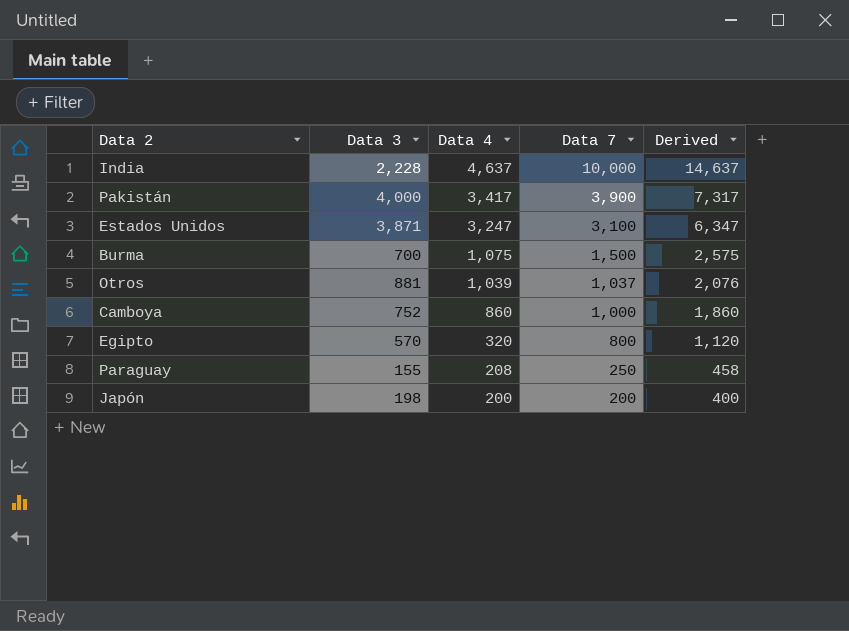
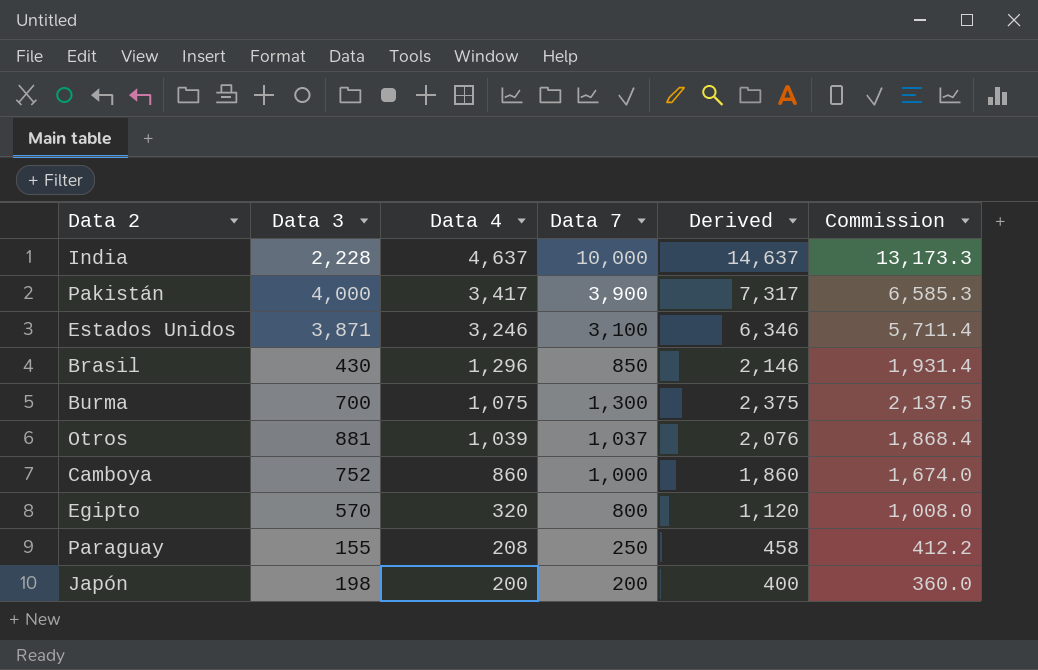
column Commission | formula: none -> [Derived] * 0.9
Estados Unidos | Data 4: 3,247 -> 3,246
Estados Unidos | Derived: 6,347 -> 6,346
row Brasil: none -> 430 | 1,296 | 850 | 2,146 | 1,931.4
Burma | Data 7: 1,500 -> 1,300
Burma | Derived: 2,575 -> 2,375

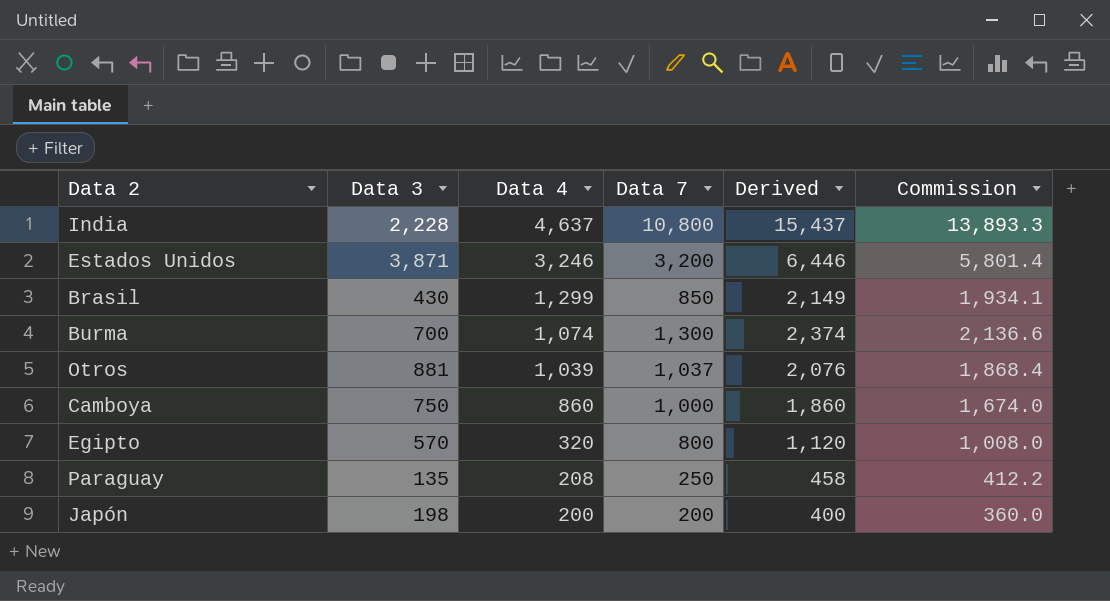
row Pakistán: 4,000 | 3,417 | 3,900 | 7,317 | 6,585.3 -> none
India | Data 7: 10,000 -> 10,800
India | Derived: 14,637 -> 15,437
India | Commission: 13,173.3 -> 13,893.3
Estados Unidos | Data 7: 3,100 -> 3,200
Estados Unidos | Derived: 6,346 -> 6,446
Estados Unidos | Commission: 5,711.4 -> 5,801.4
Brasil | Data 4: 1,296 -> 1,299
Brasil | Derived: 2,146 -> 2,149
Brasil | Commission: 1,931.4 -> 1,934.1
Burma | Data 4: 1,075 -> 1,074
Burma | Derived: 2,375 -> 2,374
Burma | Commission: 2,137.5 -> 2,136.6
Camboya | Data 3: 752 -> 750
Paraguay | Data 3: 155 -> 135

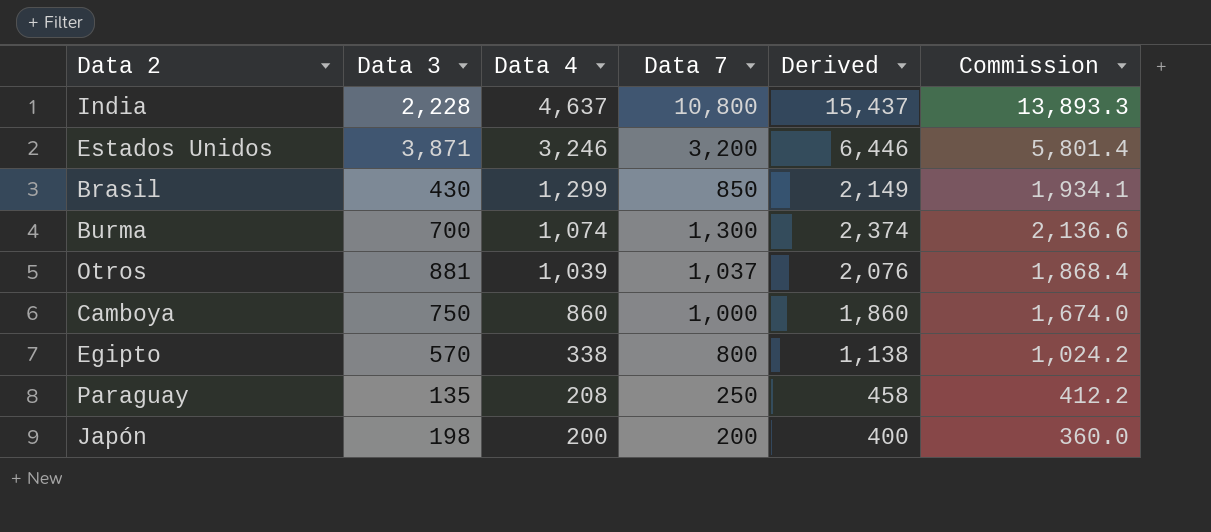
Egipto | Data 4: 320 -> 338
Egipto | Derived: 1,120 -> 1,138
Egipto | Commission: 1,008.0 -> 1,024.2

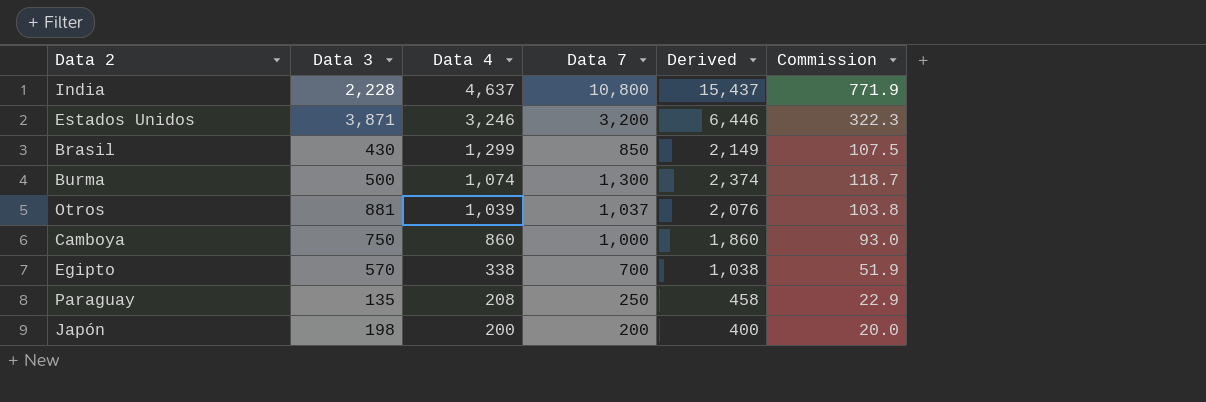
column Commission | formula: [Derived] * 0.9 -> [Derived] * 0.05
Burma | Data 3: 700 -> 500
Egipto | Data 7: 800 -> 700
Egipto | Derived: 1,138 -> 1,038

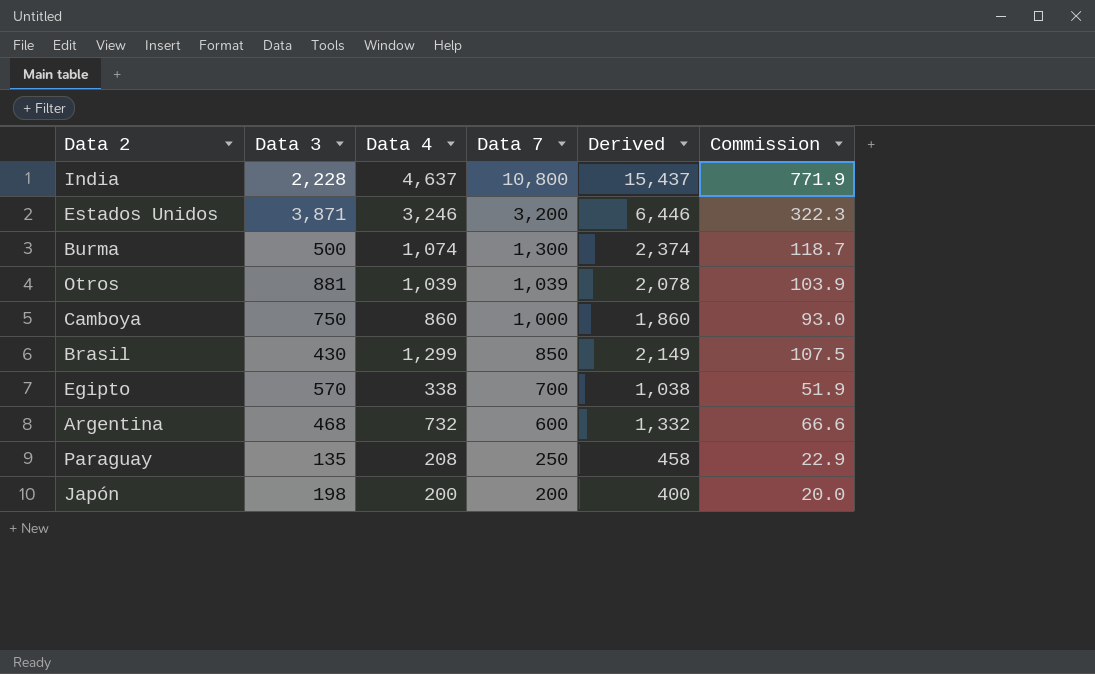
row order: Data 4 descending -> Data 7 descending
Otros | Data 7: 1,037 -> 1,039
Otros | Derived: 2,076 -> 2,078
Otros | Commission: 103.8 -> 103.9
row Argentina: none -> 468 | 732 | 600 | 1,332 | 66.6

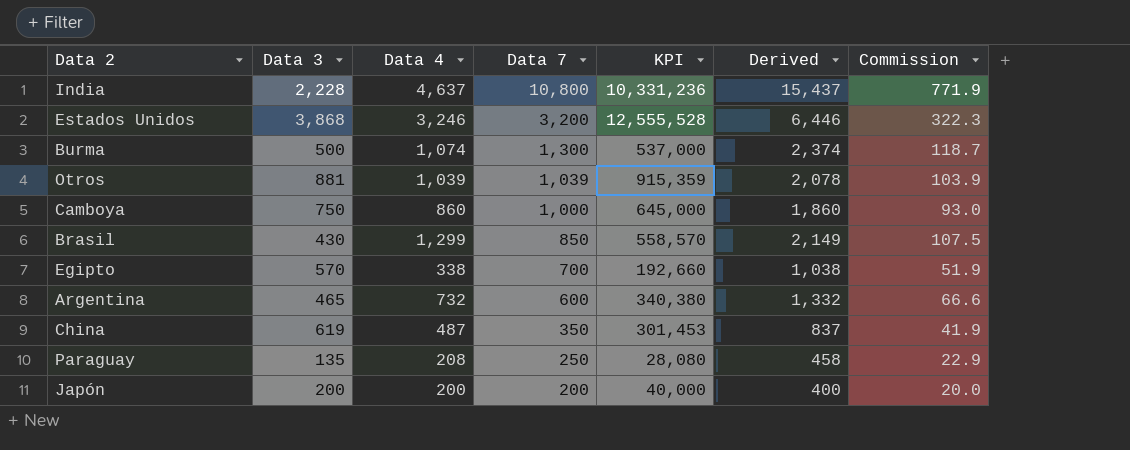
column KPI | formula: none -> [Data 3] * [Data 4]
Estados Unidos | Data 3: 3,871 -> 3,868
Argentina | Data 3: 468 -> 465
row China: none -> 619 | 487 | 350 | 301,453 | 837 | 41.9
Japón | Data 3: 198 -> 200

